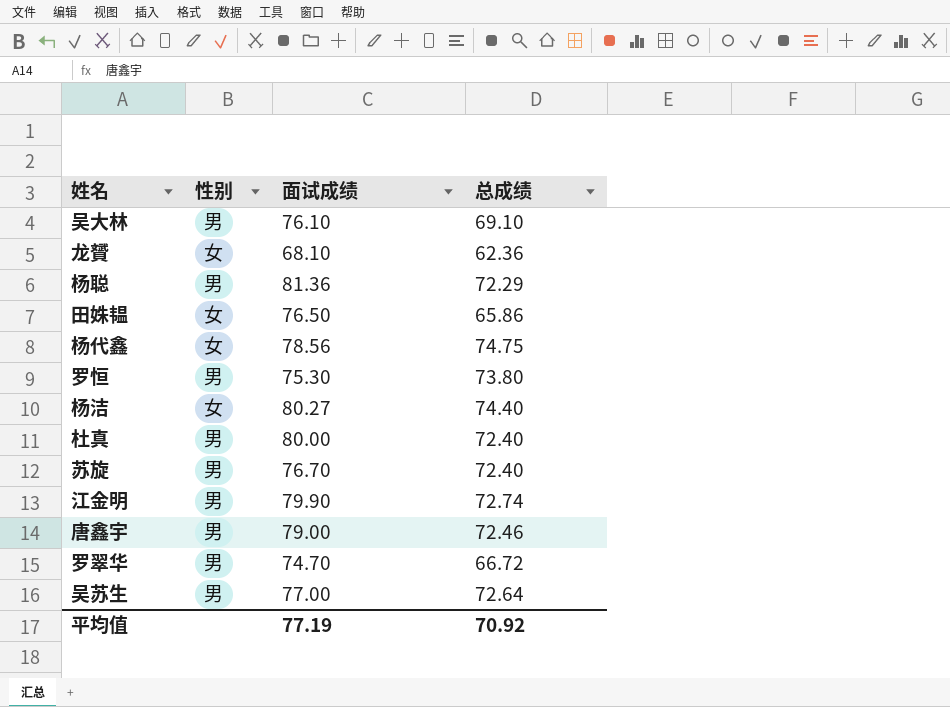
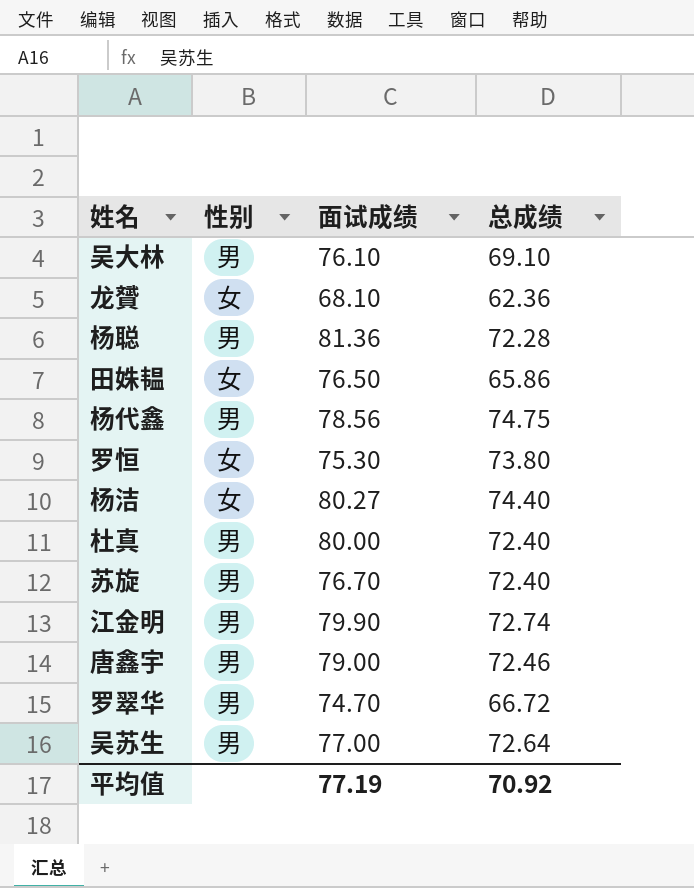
杨聪 | 总成绩: 72.29 -> 72.28
杨代鑫 | 性别: 女 -> 男
罗恒 | 性别: 男 -> 女

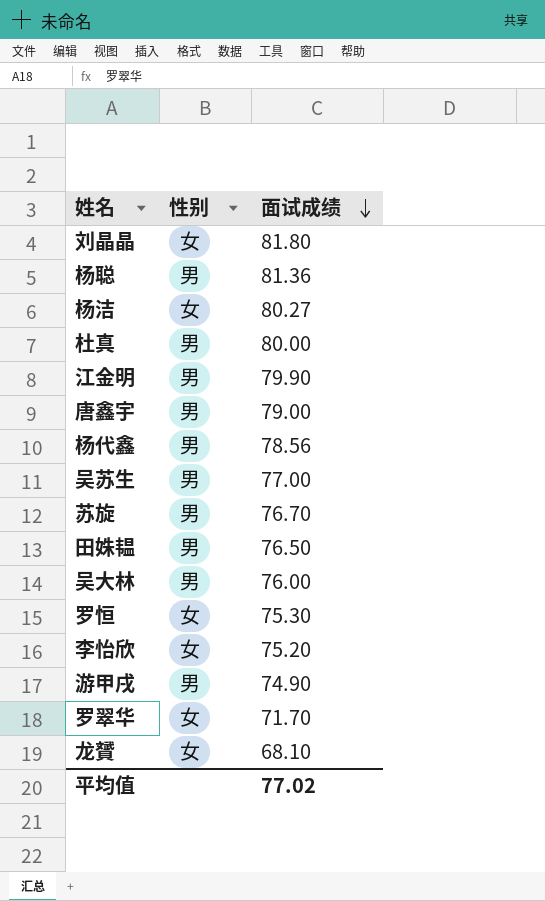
row order: none -> 面试成绩 descending
column 总成绩 | position: 4 -> none
row 刘晶晶: none -> 女 | 81.80
田姝韫 | 性别: 女 -> 男
吴大林 | 面试成绩: 76.10 -> 76.00
row 李怡欣: none -> 女 | 75.20
row 游甲戌: none -> 男 | 74.90
罗翠华 | 性别: 男 -> 女
罗翠华 | 面试成绩: 74.70 -> 71.70
平均值 | 面试成绩: 77.19 -> 77.02

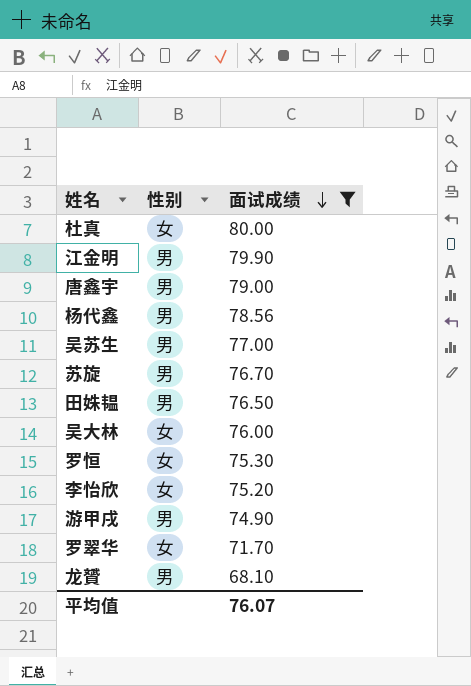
filter: none -> 面试成绩 <= 80.00
杜真 | 性别: 男 -> 女
吴大林 | 性别: 男 -> 女
龙贇 | 性别: 女 -> 男
平均值 | 面试成绩: 77.02 -> 76.07

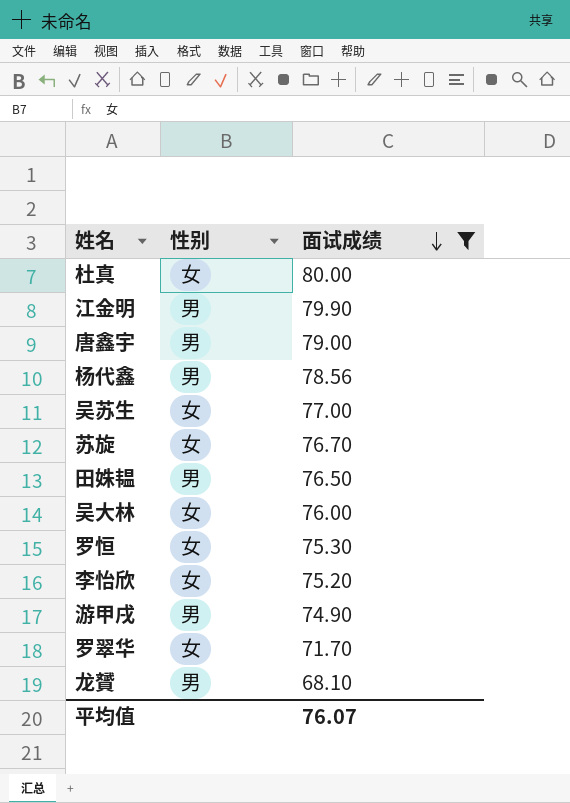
吴苏生 | 性别: 男 -> 女
苏旋 | 性别: 男 -> 女

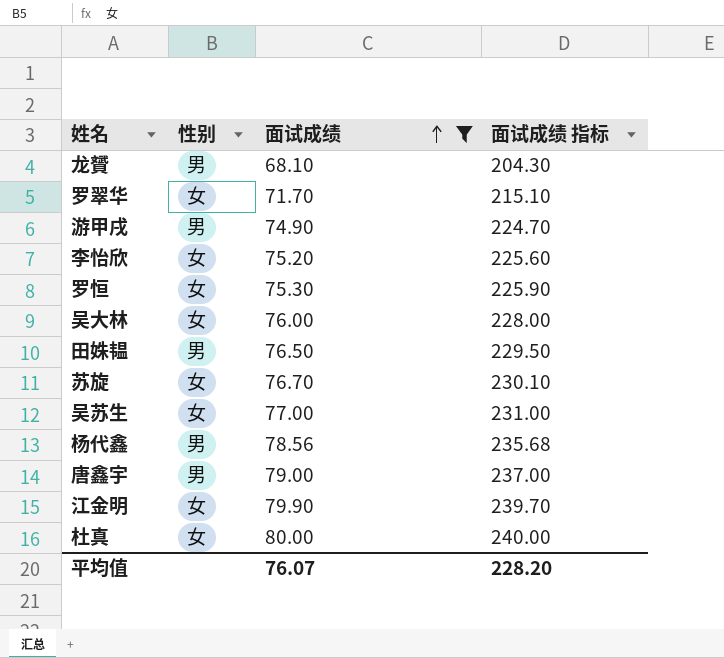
row order: 面试成绩 descending -> 面试成绩 ascending
column 面试成绩 指标 | formula: none -> [面试成绩] * 3
江金明 | 性别: 男 -> 女

